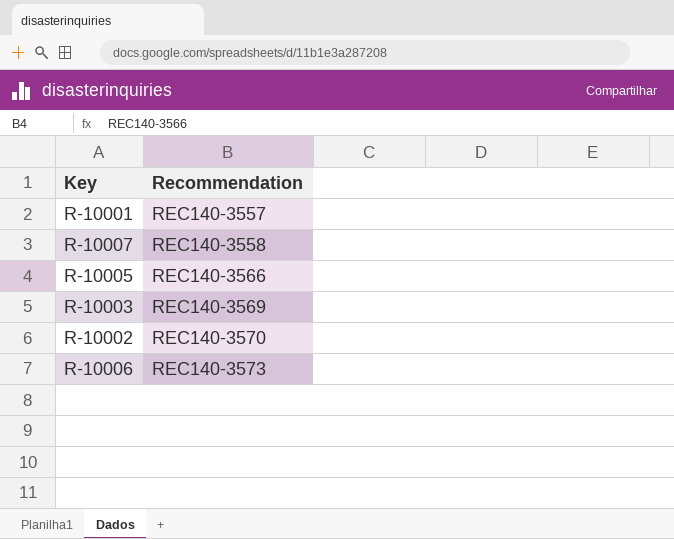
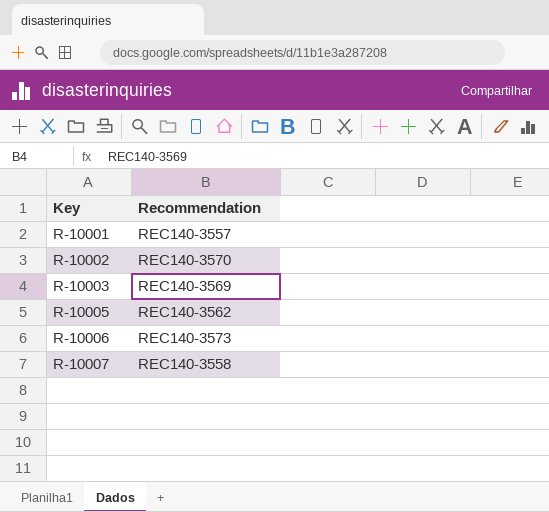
row order: Recommendation ascending -> Key ascending
R-10005 | Recommendation: REC140-3566 -> REC140-3562

